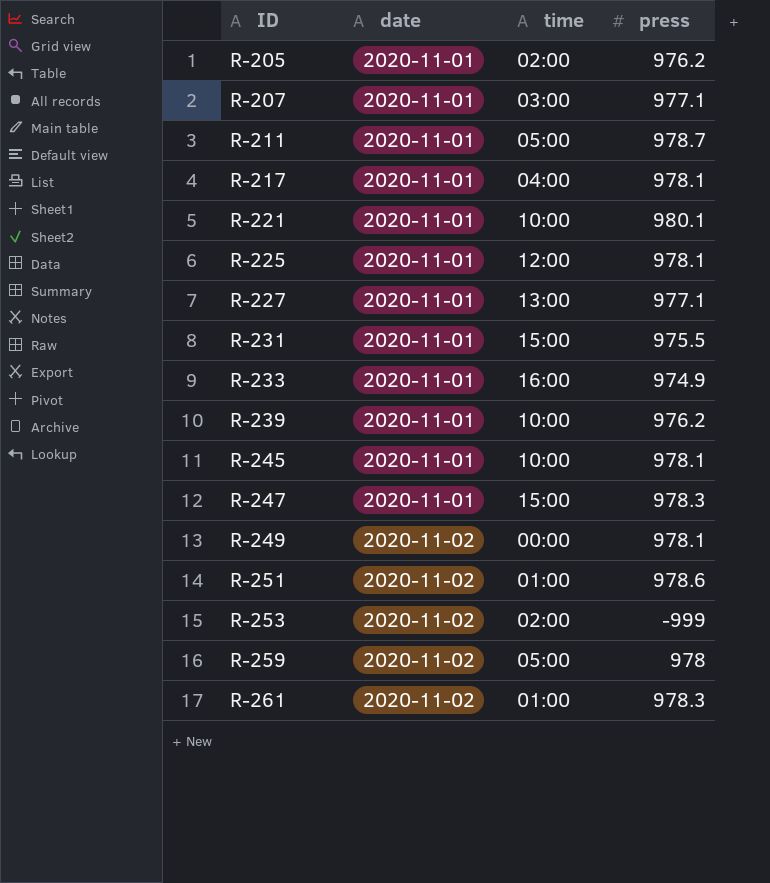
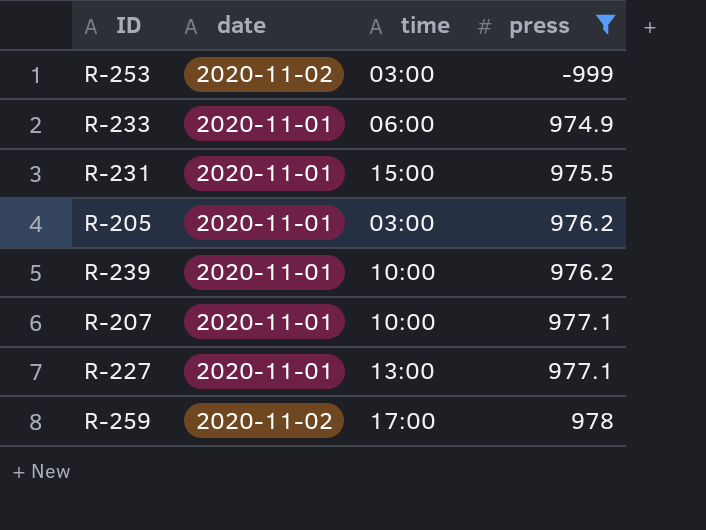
filter: none -> press <= 978
row order: ID ascending -> press ascending
R-253 | time: 02:00 -> 03:00
R-233 | time: 16:00 -> 06:00
R-205 | time: 02:00 -> 03:00
R-207 | time: 03:00 -> 10:00
R-259 | time: 05:00 -> 17:00

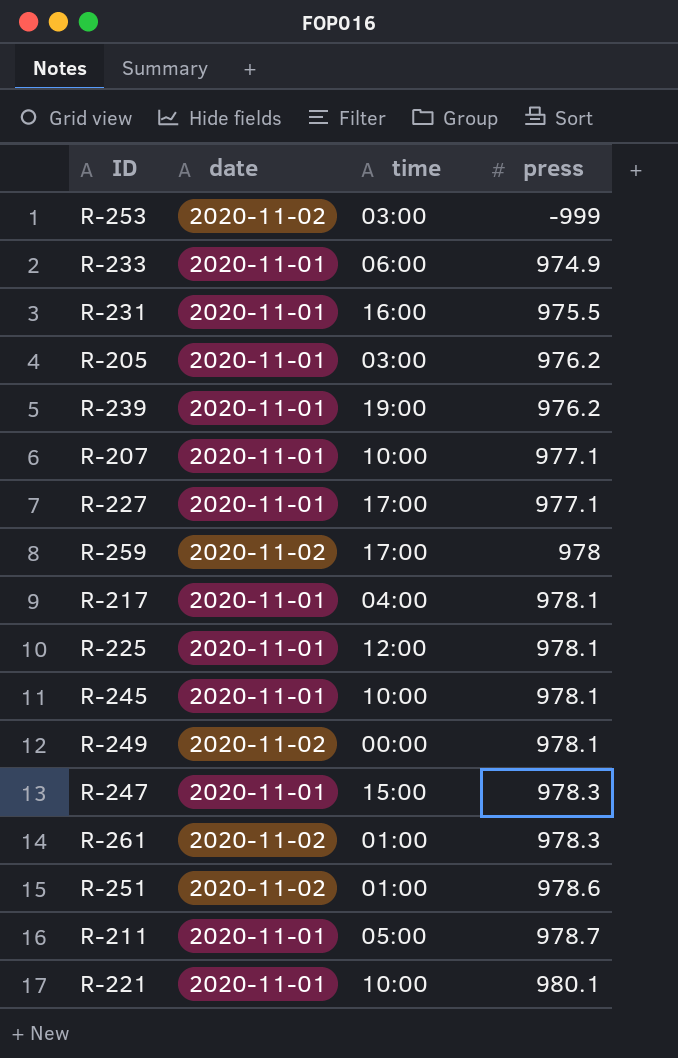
filter: press <= 978 -> none
R-231 | time: 15:00 -> 16:00
R-239 | time: 10:00 -> 19:00
R-227 | time: 13:00 -> 17:00

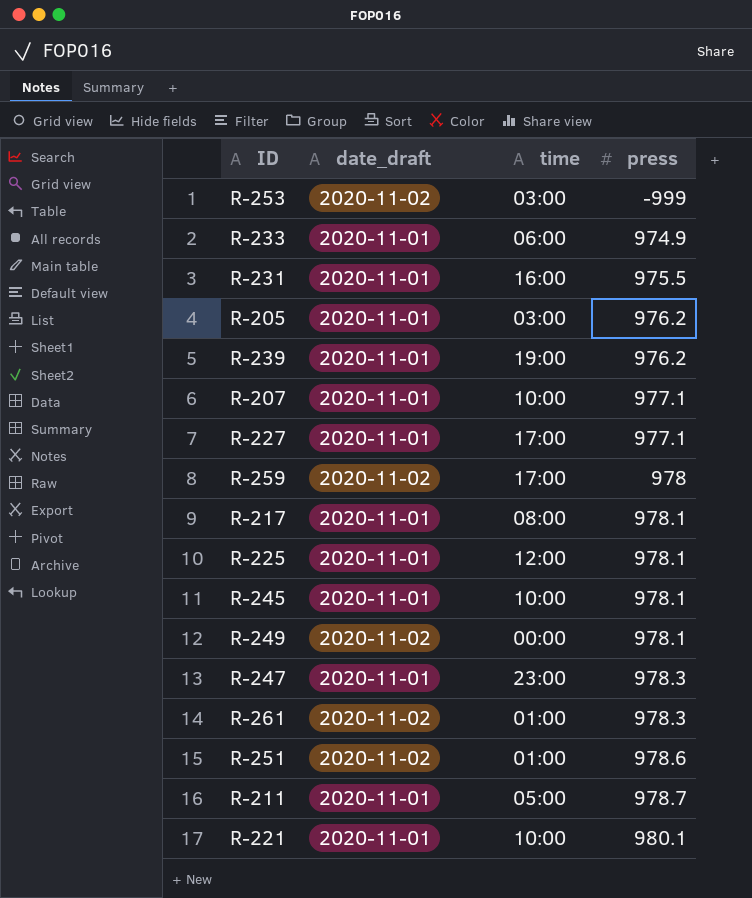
column name: date -> date_draft
R-217 | time: 04:00 -> 08:00
R-247 | time: 15:00 -> 23:00

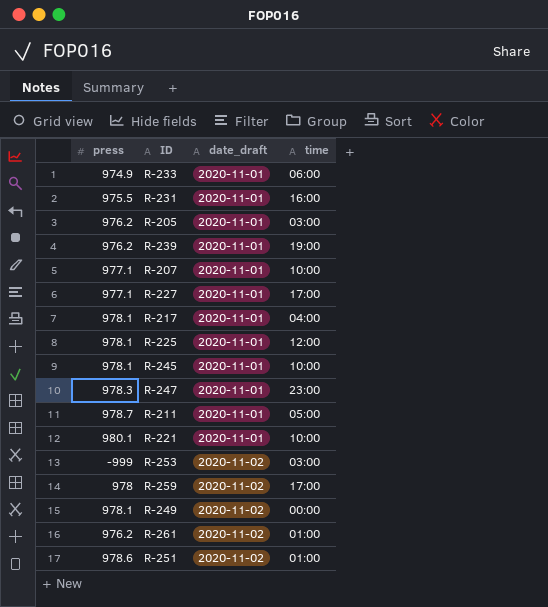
row order: press ascending -> date_draft ascending
column press | position: 4 -> 1
R-217 | time: 08:00 -> 04:00
R-261 | press: 978.3 -> 976.2

